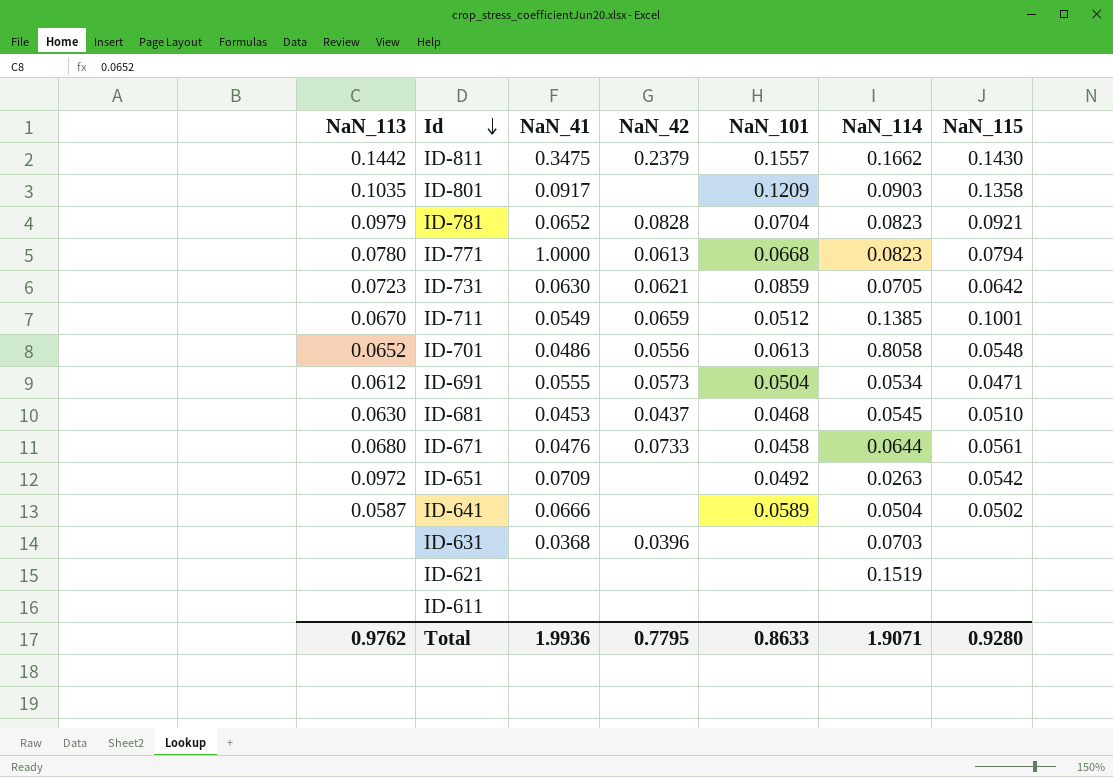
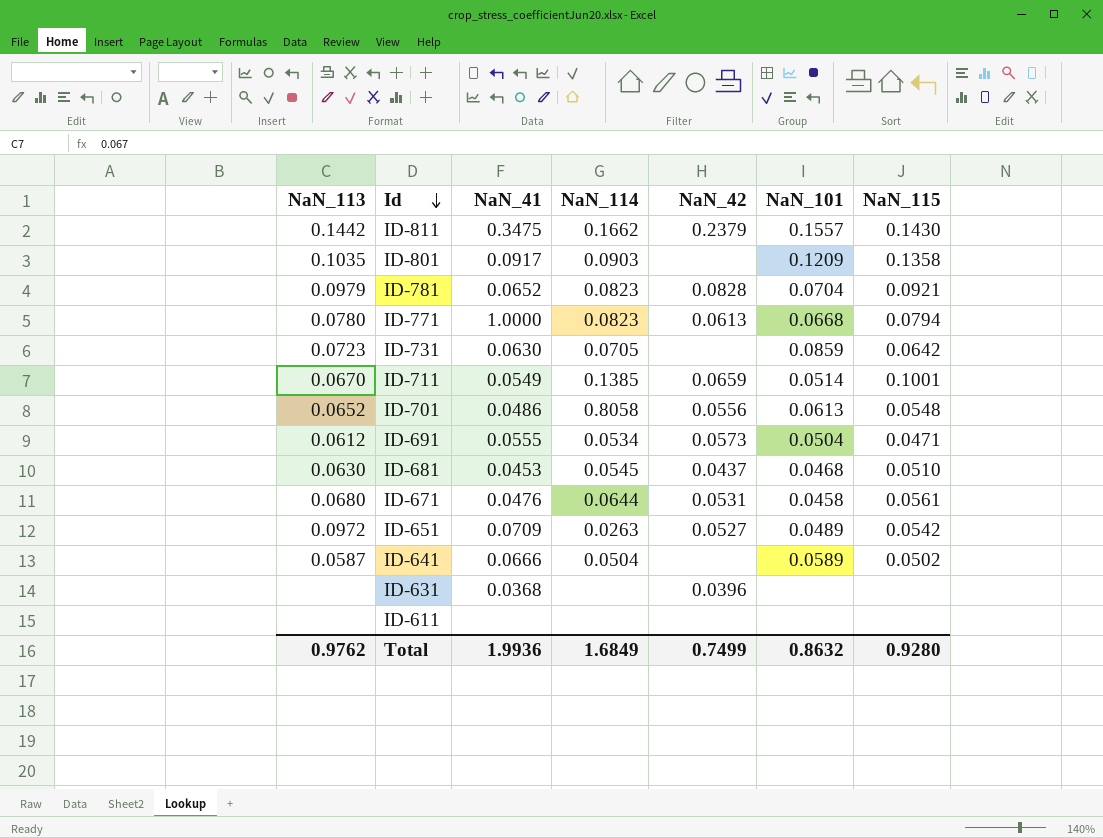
column NaN_114 | position: 6 -> 4
row ID-621: none | none | none | none | 0.1519 | none -> none
ID-731 | NaN_42: 0.0621 -> none
ID-711 | NaN_101: 0.0512 -> 0.0514
ID-671 | NaN_42: 0.0733 -> 0.0531
ID-651 | NaN_42: none -> 0.0527
ID-651 | NaN_101: 0.0492 -> 0.0489
ID-631 | NaN_114: 0.0703 -> none
Total | NaN_114: 1.9071 -> 1.6849
Total | NaN_42: 0.7795 -> 0.7499
Total | NaN_101: 0.8633 -> 0.8632

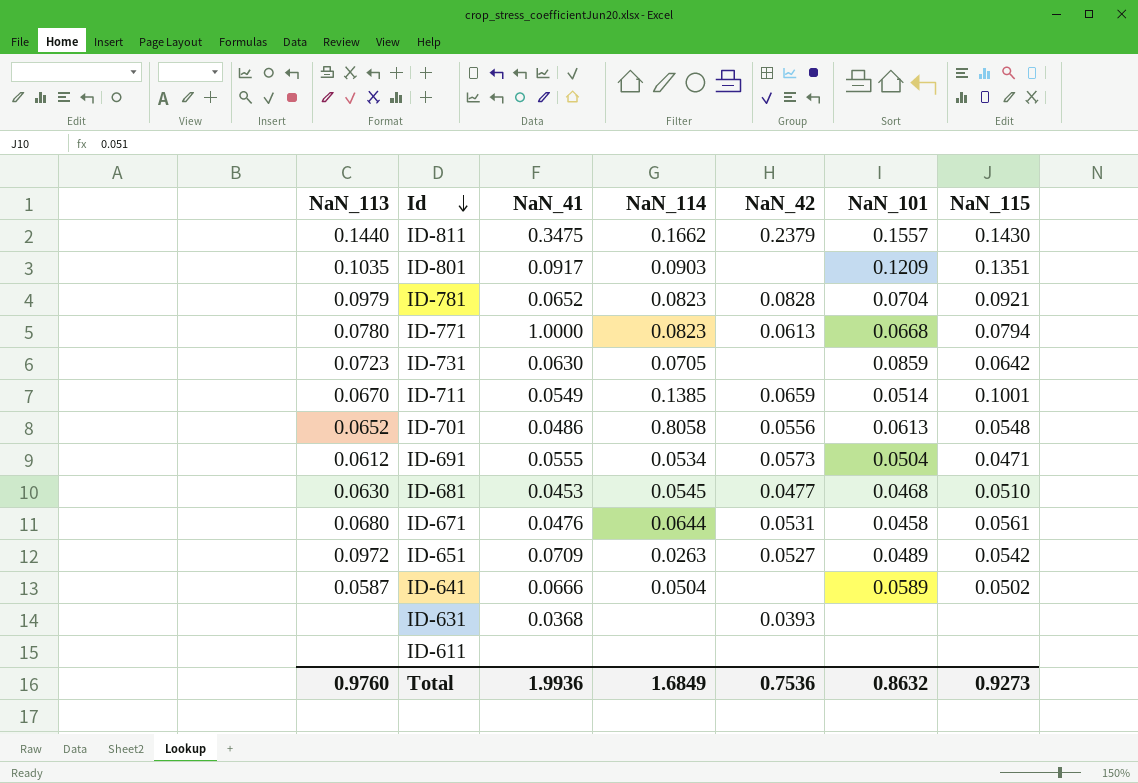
ID-811 | NaN_113: 0.1442 -> 0.1440
ID-801 | NaN_115: 0.1358 -> 0.1351
ID-681 | NaN_42: 0.0437 -> 0.0477
ID-631 | NaN_42: 0.0396 -> 0.0393
Total | NaN_113: 0.9762 -> 0.9760
Total | NaN_42: 0.7499 -> 0.7536
Total | NaN_115: 0.9280 -> 0.9273

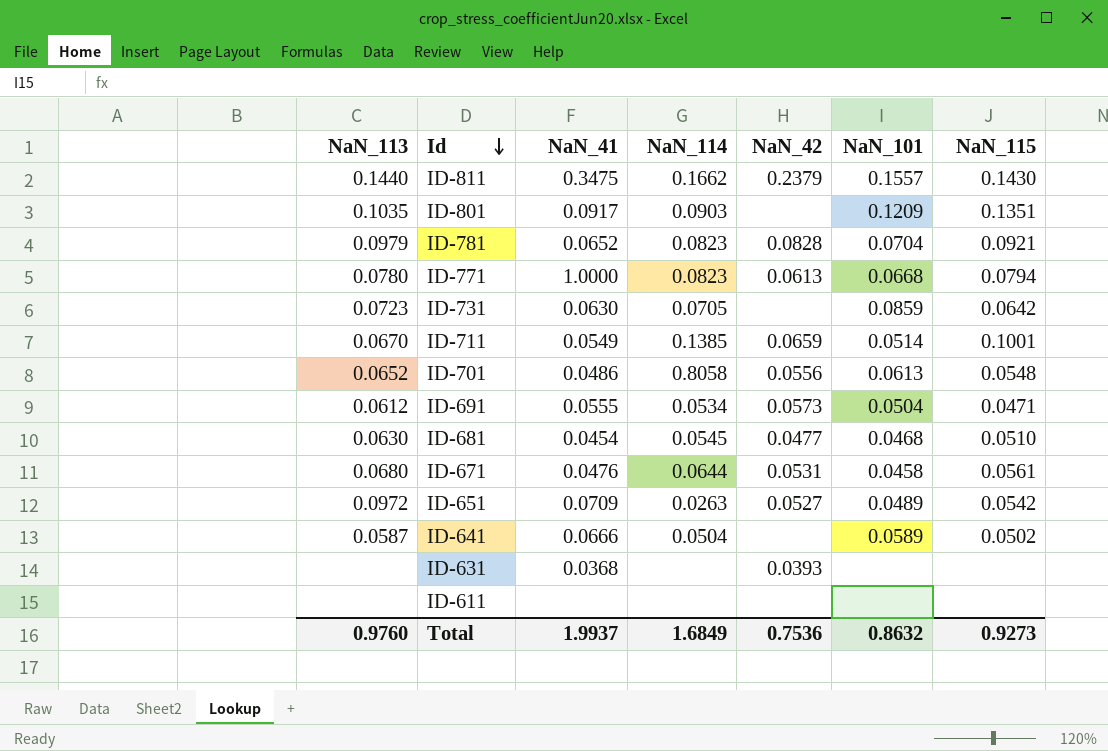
ID-681 | NaN_41: 0.0453 -> 0.0454
Total | NaN_41: 1.9936 -> 1.9937

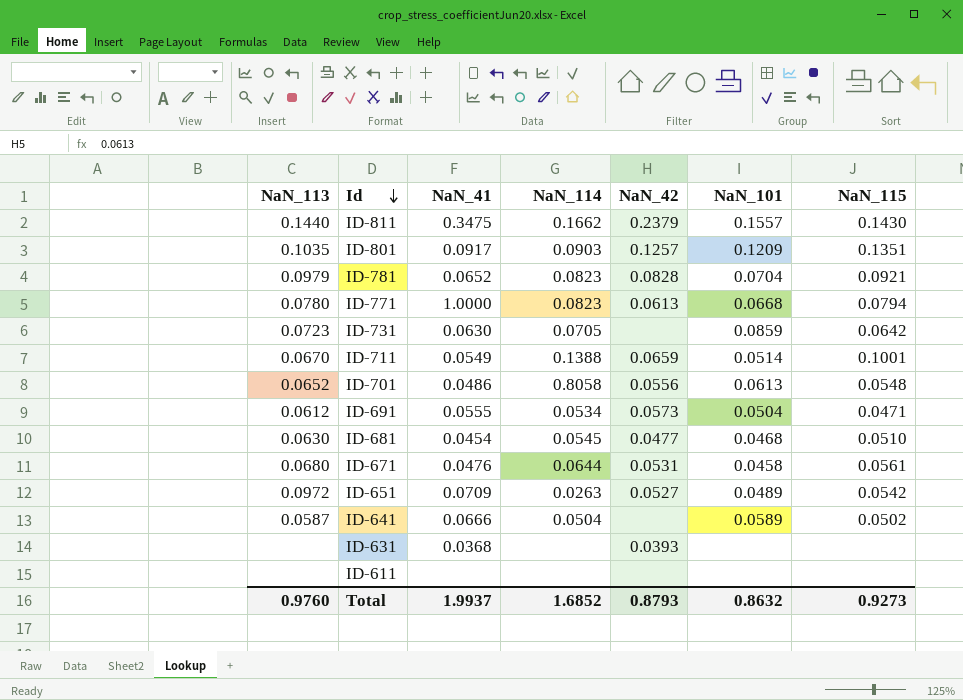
ID-801 | NaN_42: none -> 0.1257
ID-711 | NaN_114: 0.1385 -> 0.1388
Total | NaN_114: 1.6849 -> 1.6852
Total | NaN_42: 0.7536 -> 0.8793

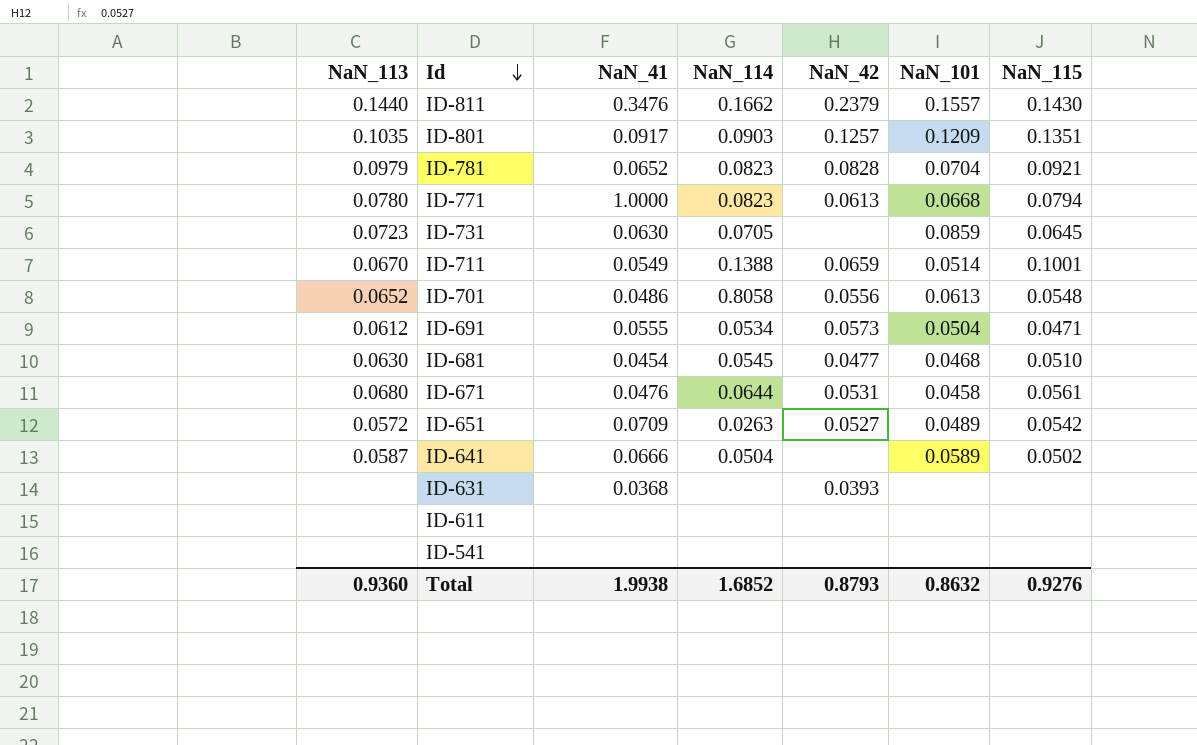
ID-811 | NaN_41: 0.3475 -> 0.3476
ID-731 | NaN_115: 0.0642 -> 0.0645
ID-651 | NaN_113: 0.0972 -> 0.0572
row ID-541: none -> none | none | none | none | none | none
Total | NaN_113: 0.9760 -> 0.9360
Total | NaN_41: 1.9937 -> 1.9938
Total | NaN_115: 0.9273 -> 0.9276

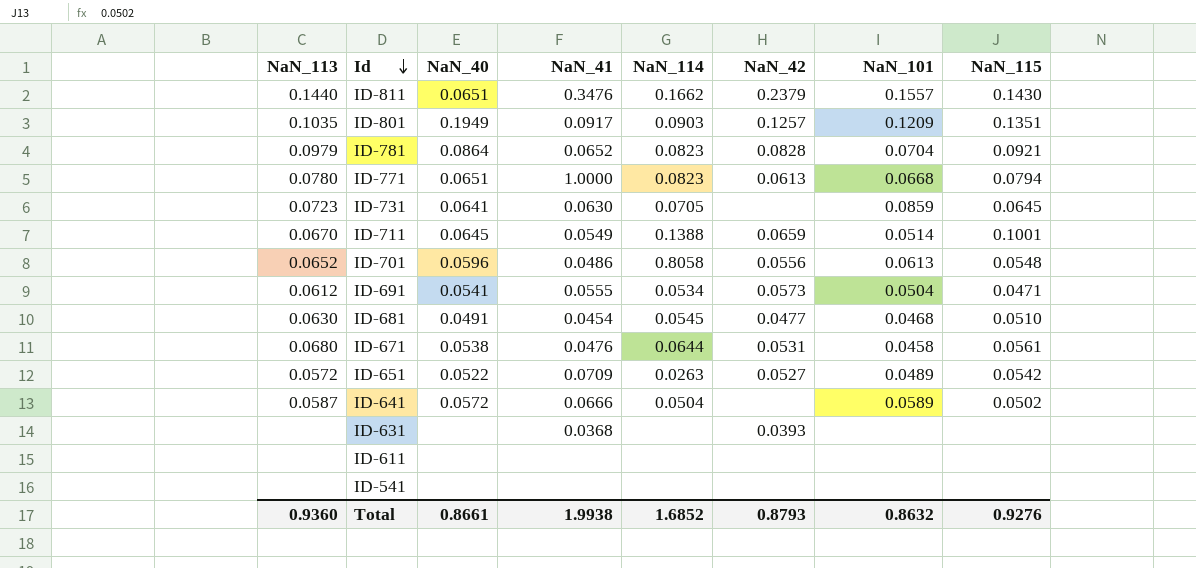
column NaN_40 | position: none -> 3

